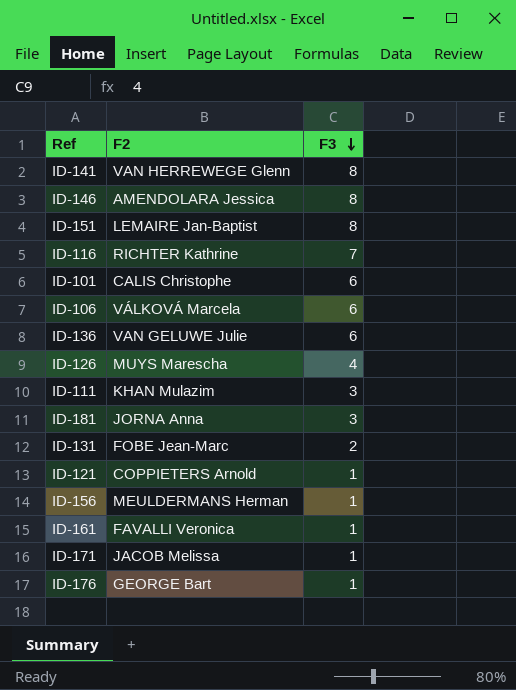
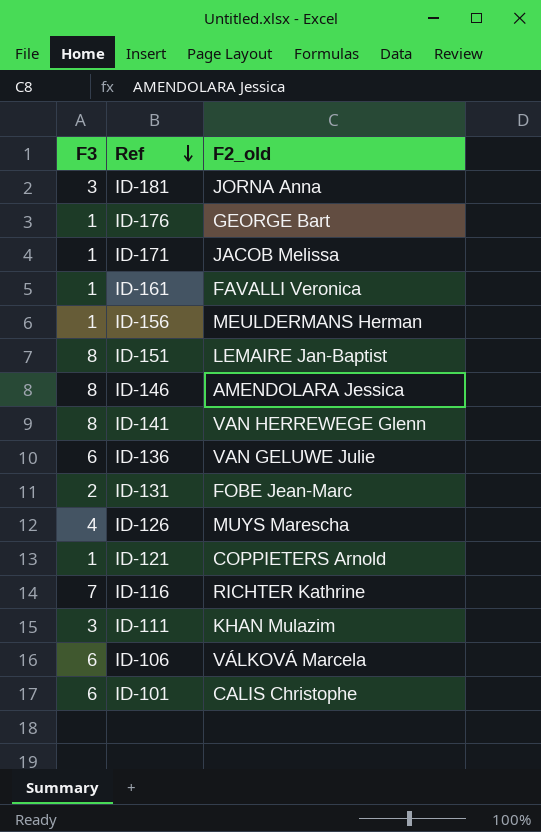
row order: F3 descending -> Ref descending
column F3 | position: 3 -> 1
column name: F2 -> F2_old

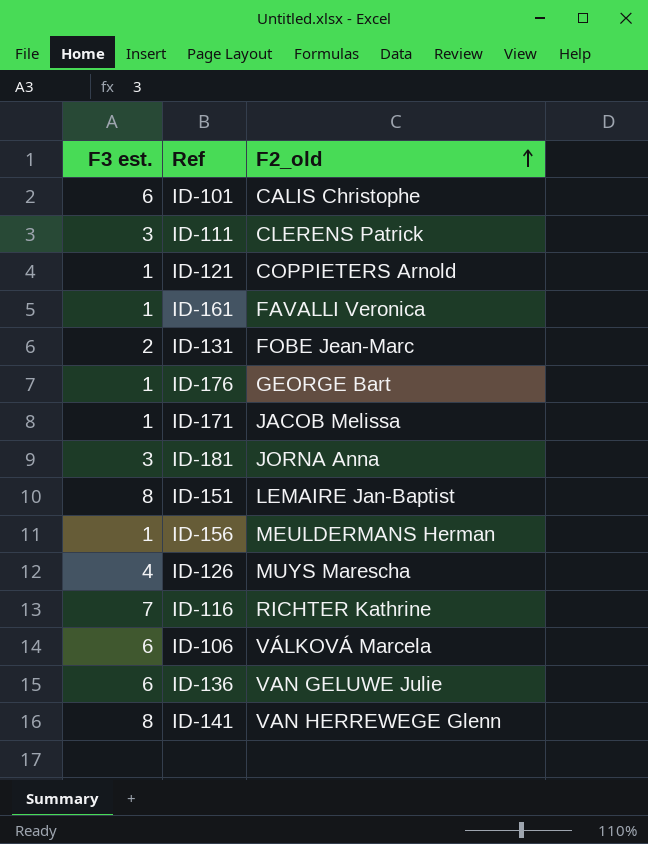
row order: Ref descending -> F2_old ascending
column name: F3 -> F3 est.
row ID-146: 8 | AMENDOLARA Jessica -> none
ID-111 | F2_old: KHAN Mulazim -> CLERENS Patrick

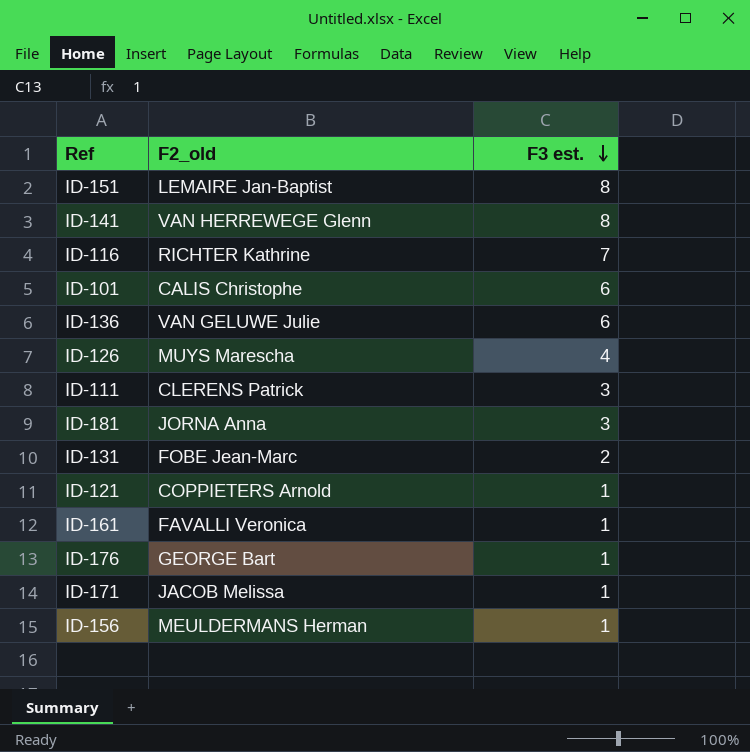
row order: F2_old ascending -> F3 est. descending
column F3 est. | position: 1 -> 3
row ID-106: 6 | VÁLKOVÁ Marcela -> none

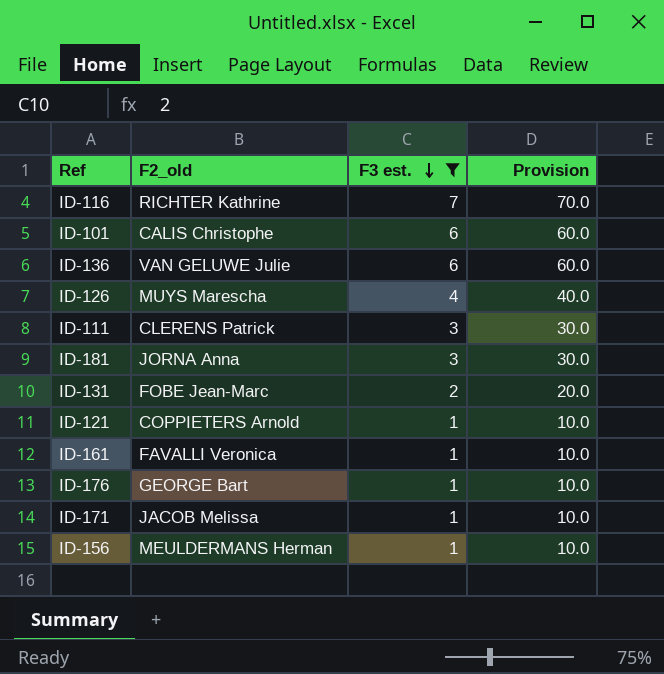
filter: none -> F3 est. != 8
column Provision | formula: none -> [F3 est.] * 10

